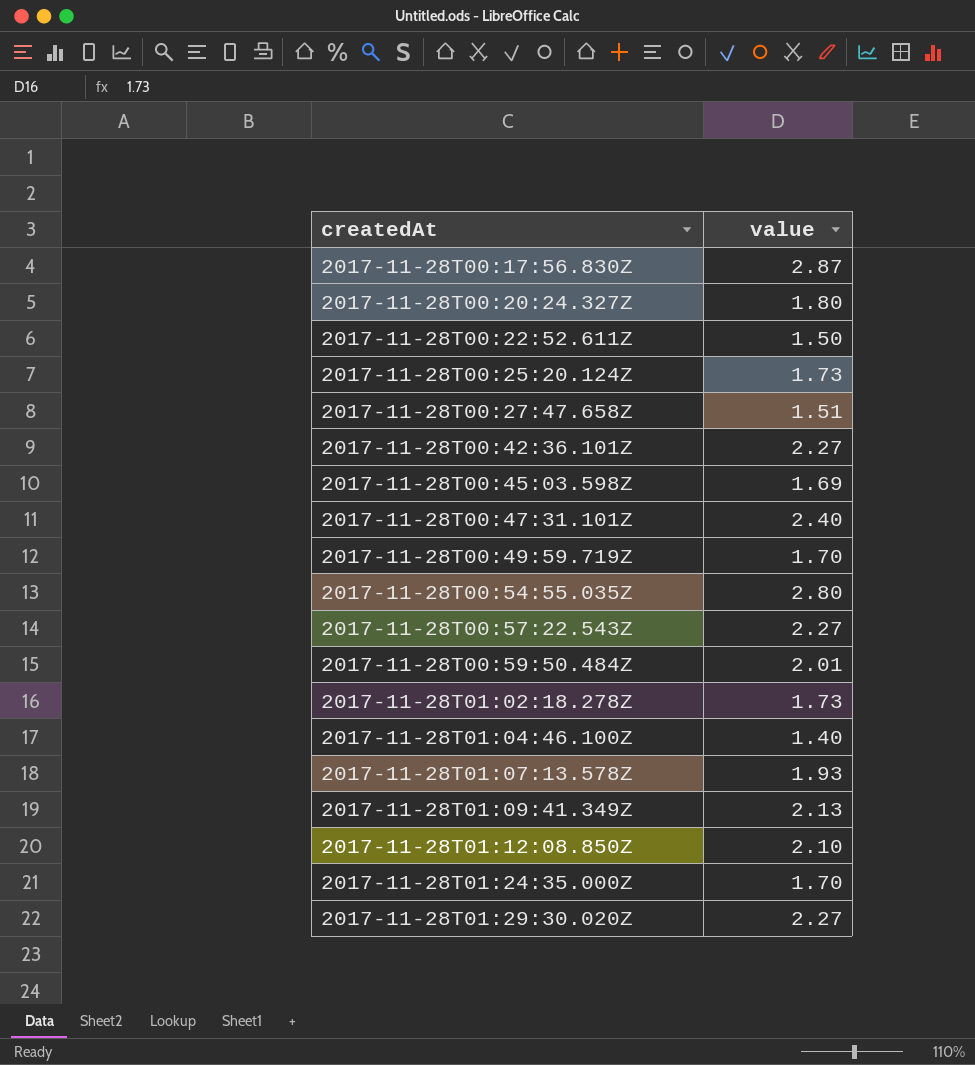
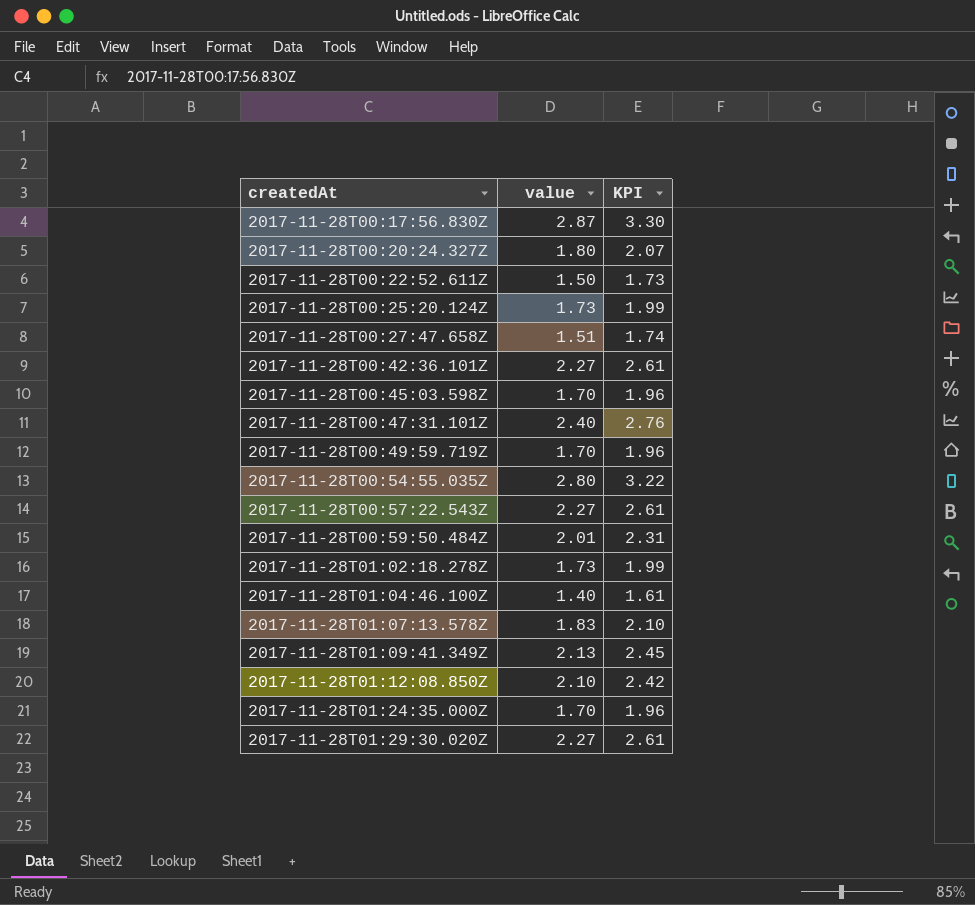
column KPI | formula: none -> [value] * 1.15
2017-11-28T00:45:03.598Z | value: 1.69 -> 1.70
2017-11-28T01:07:13.578Z | value: 1.93 -> 1.83

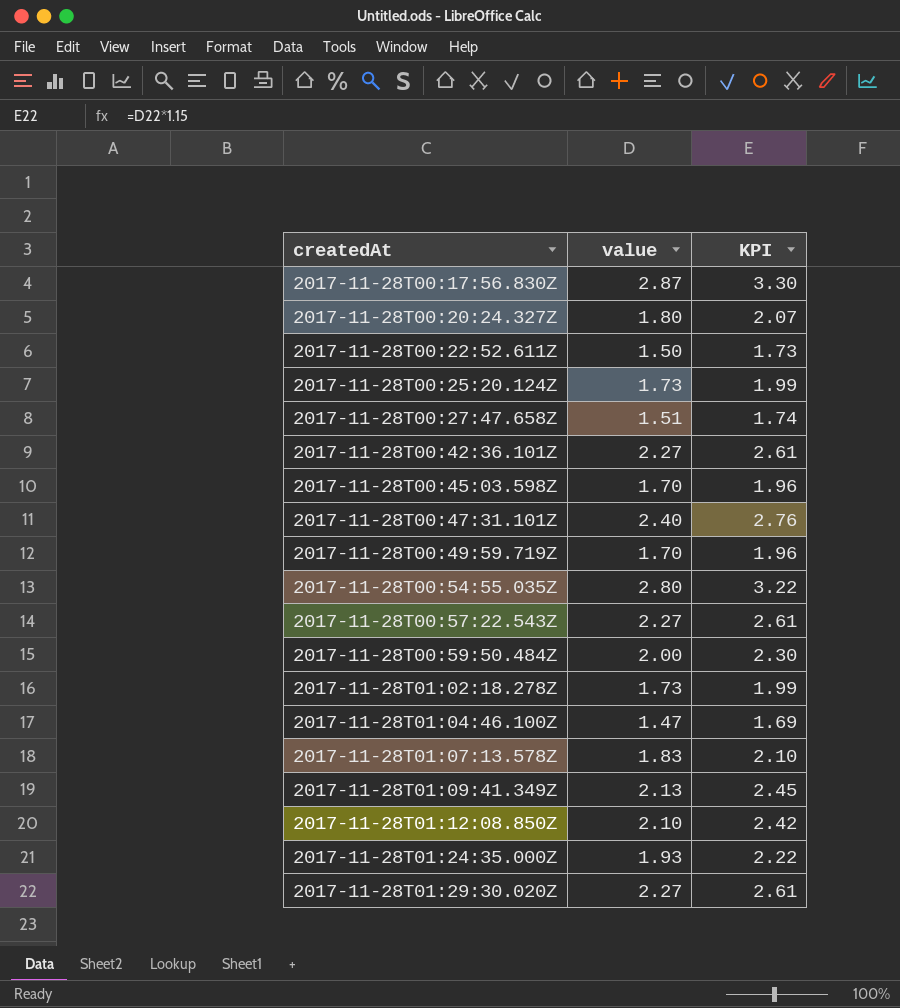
2017-11-28T00:59:50.484Z | value: 2.01 -> 2.00
2017-11-28T00:59:50.484Z | KPI: 2.31 -> 2.30
2017-11-28T01:04:46.100Z | value: 1.40 -> 1.47
2017-11-28T01:04:46.100Z | KPI: 1.61 -> 1.69
2017-11-28T01:24:35.000Z | value: 1.70 -> 1.93
2017-11-28T01:24:35.000Z | KPI: 1.96 -> 2.22

